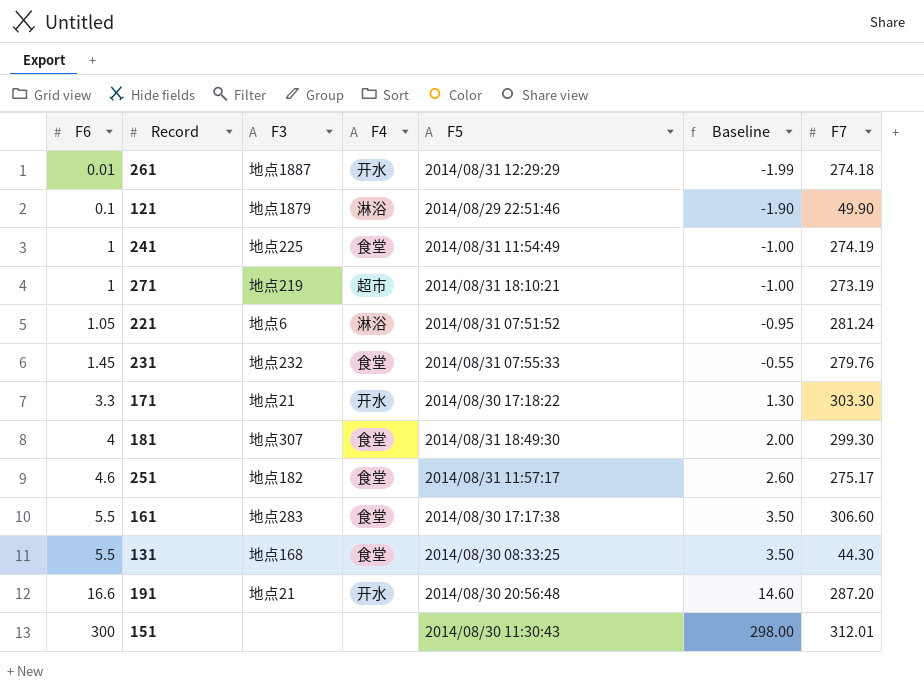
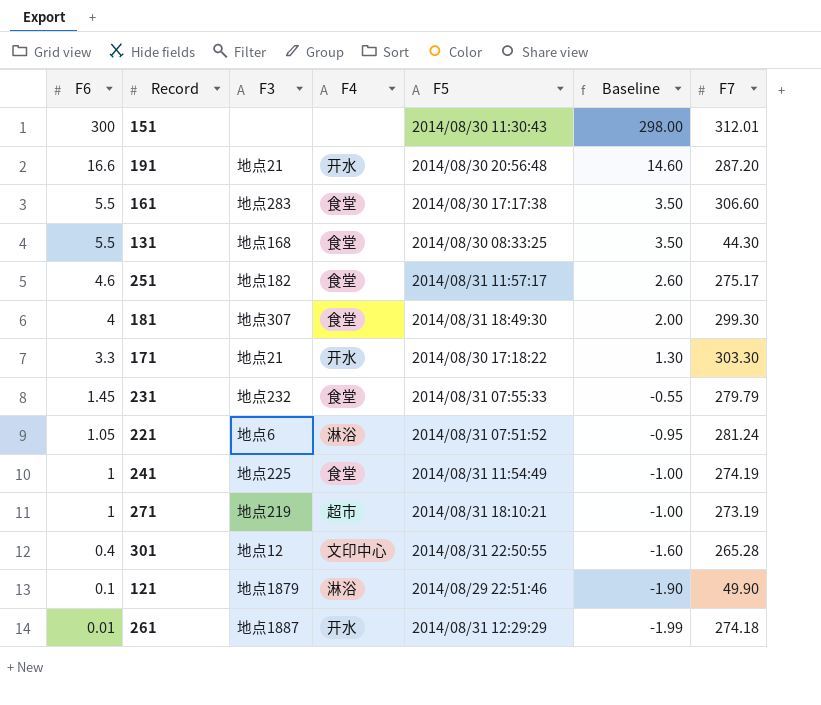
row order: F6 ascending -> F6 descending
231 | F7: 279.76 -> 279.79
row 301: none -> 0.4 | 地点12 | 文印中心 | 2014/08/31 22:50:55 | -1.60 | 265.28

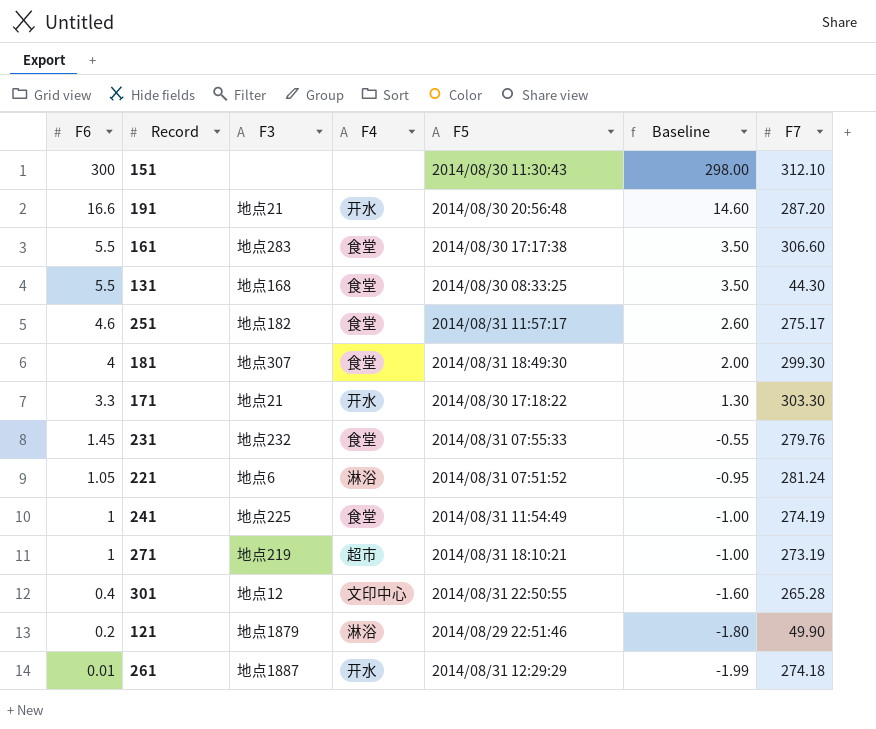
151 | F7: 312.01 -> 312.10
231 | F7: 279.79 -> 279.76
121 | F6: 0.1 -> 0.2
121 | Baseline: -1.90 -> -1.80

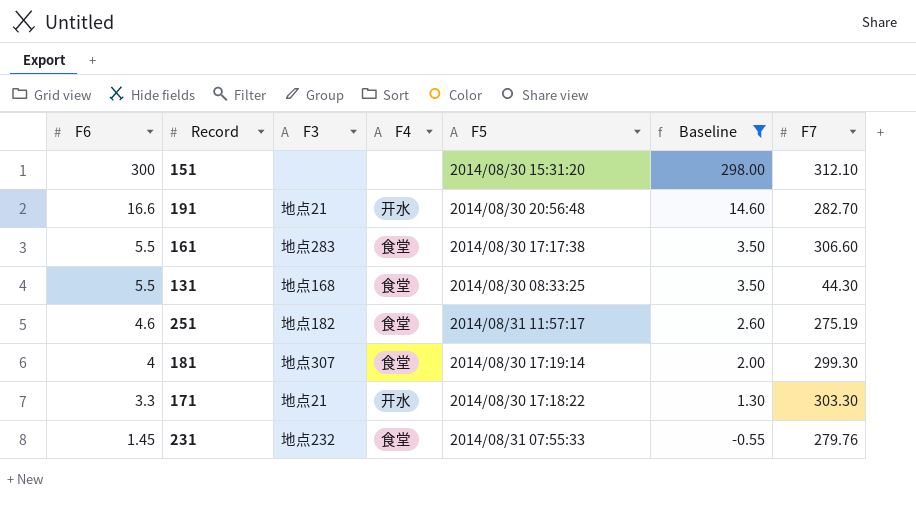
filter: none -> Baseline >= -0.55
151 | F5: 2014/08/30 11:30:43 -> 2014/08/30 15:31:20
191 | F7: 287.20 -> 282.70
251 | F7: 275.17 -> 275.19
181 | F5: 2014/08/31 18:49:30 -> 2014/08/30 17:19:14

